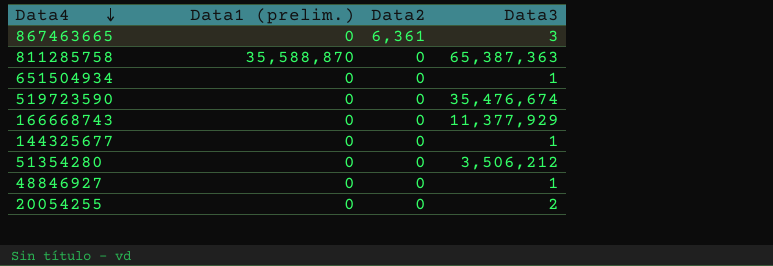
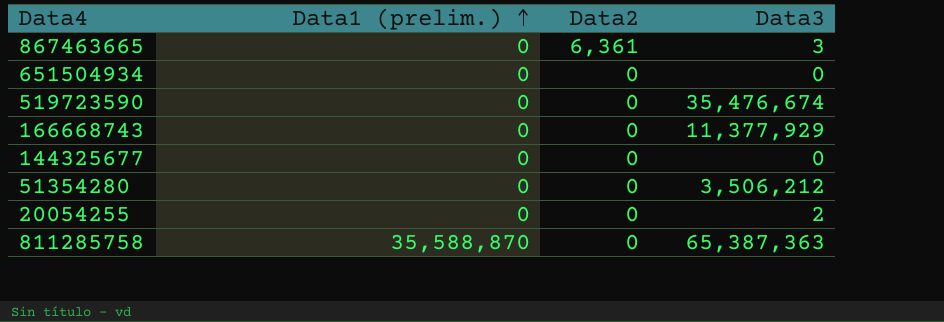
row order: Data4 descending -> Data1 (prelim.) ascending
row 48846927: 0 | 0 | 1 -> none
651504934 | Data3: 1 -> 0
144325677 | Data3: 1 -> 0

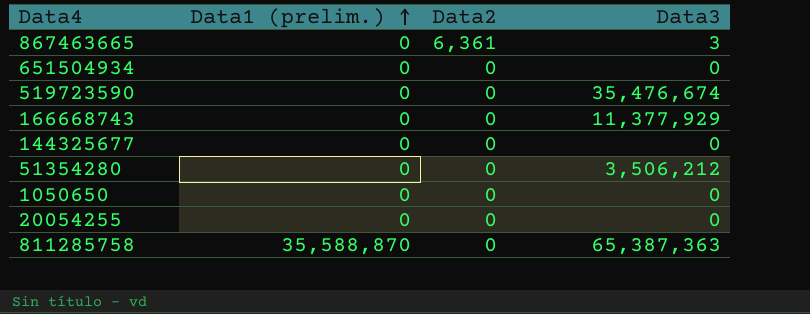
row 1050650: none -> 0 | 0 | 0
20054255 | Data3: 2 -> 0

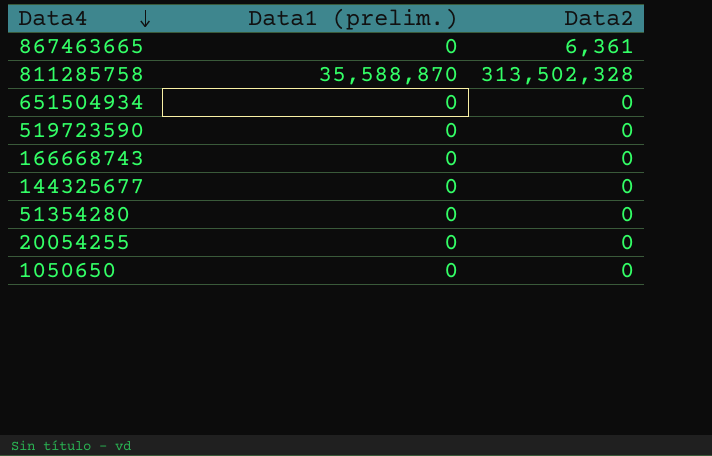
row order: Data1 (prelim.) ascending -> Data4 descending
column Data3 | position: 4 -> none
811285758 | Data2: 0 -> 313,502,328

